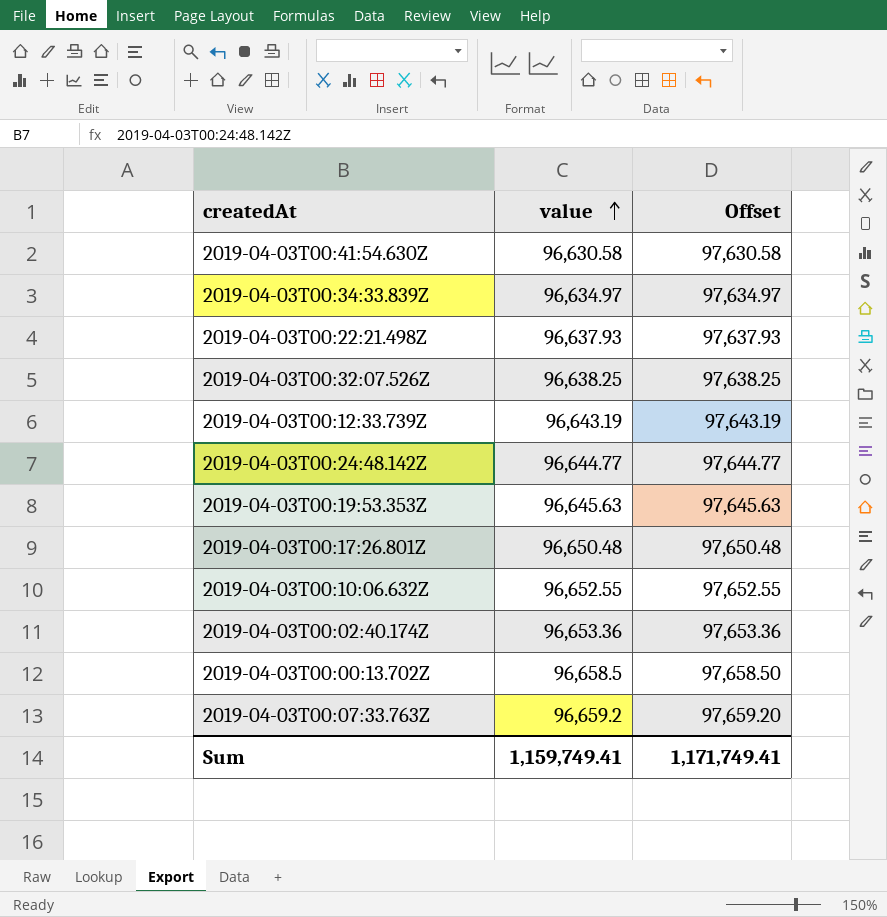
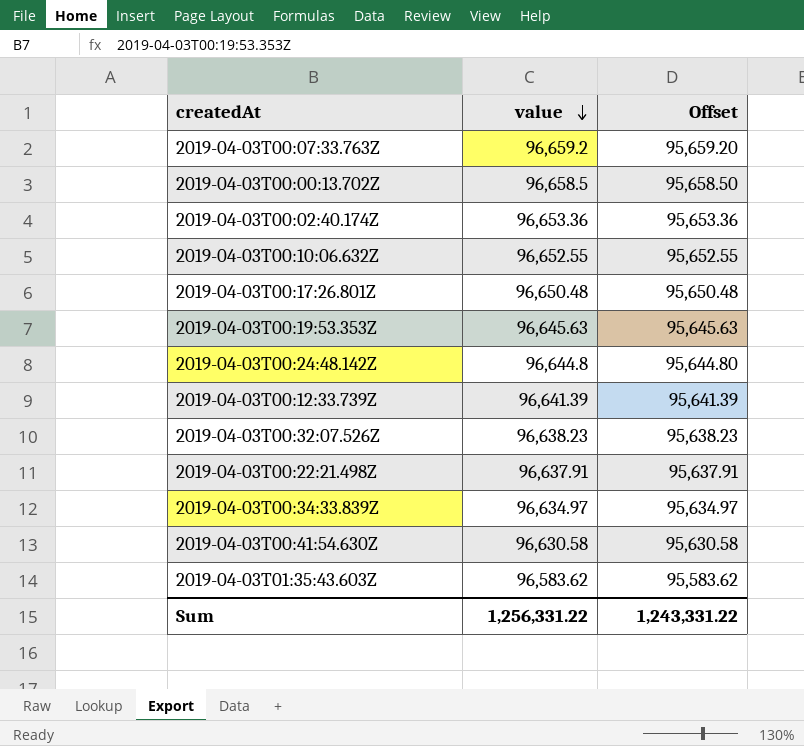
row order: value ascending -> value descending
column Offset | formula: [value] + 1000 -> [value] - 1000
2019-04-03T00:24:48.142Z | value: 96,644.77 -> 96,644.8
2019-04-03T00:12:33.739Z | value: 96,643.19 -> 96,641.39
2019-04-03T00:32:07.526Z | value: 96,638.25 -> 96,638.23
2019-04-03T00:22:21.498Z | value: 96,637.93 -> 96,637.91
row 2019-04-03T01:35:43.603Z: none -> 96,583.62 | 95,583.62
Sum | value: 1,159,749.41 -> 1,256,331.22
Sum | Offset: 1,171,749.41 -> 1,243,331.22

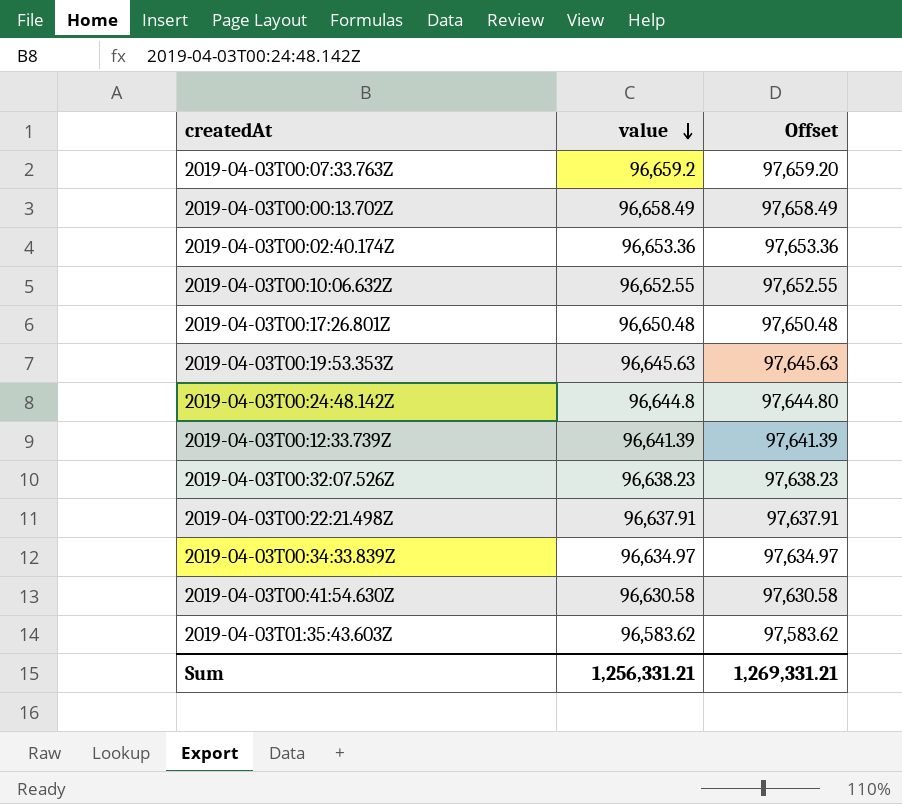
column Offset | formula: [value] - 1000 -> [value] + 1000
2019-04-03T00:00:13.702Z | value: 96,658.5 -> 96,658.49
Sum | value: 1,256,331.22 -> 1,256,331.21
Sum | Offset: 1,243,331.22 -> 1,269,331.21

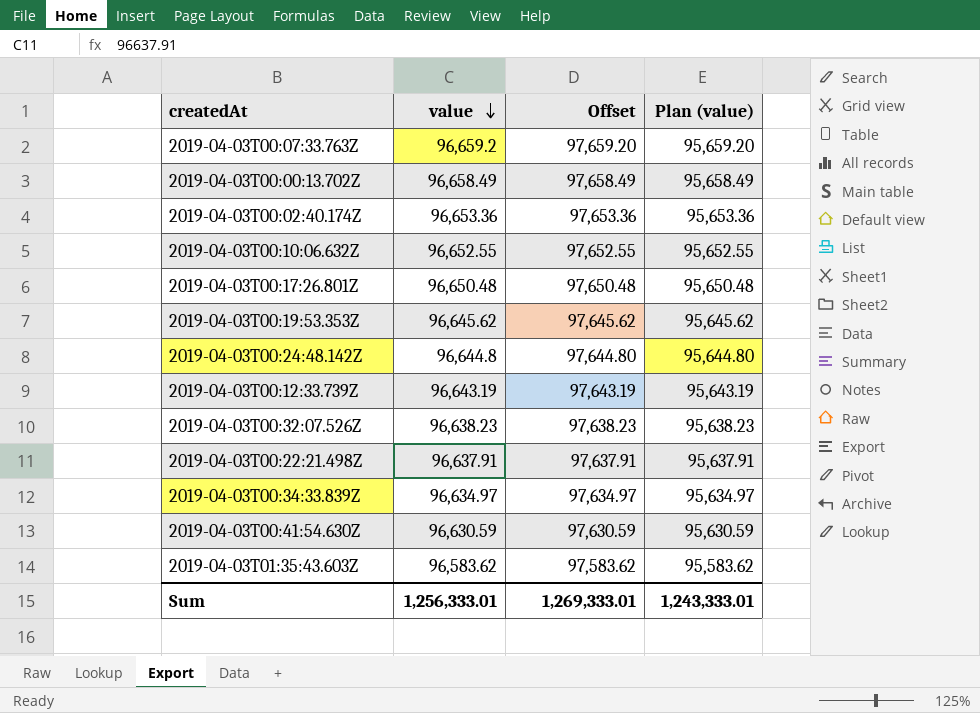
column Plan (value) | formula: none -> [value] - 1000
2019-04-03T00:19:53.353Z | value: 96,645.63 -> 96,645.62
2019-04-03T00:19:53.353Z | Offset: 97,645.63 -> 97,645.62
2019-04-03T00:12:33.739Z | value: 96,641.39 -> 96,643.19
2019-04-03T00:12:33.739Z | Offset: 97,641.39 -> 97,643.19
2019-04-03T00:41:54.630Z | value: 96,630.58 -> 96,630.59
2019-04-03T00:41:54.630Z | Offset: 97,630.58 -> 97,630.59
Sum | value: 1,256,331.21 -> 1,256,333.01
Sum | Offset: 1,269,331.21 -> 1,269,333.01

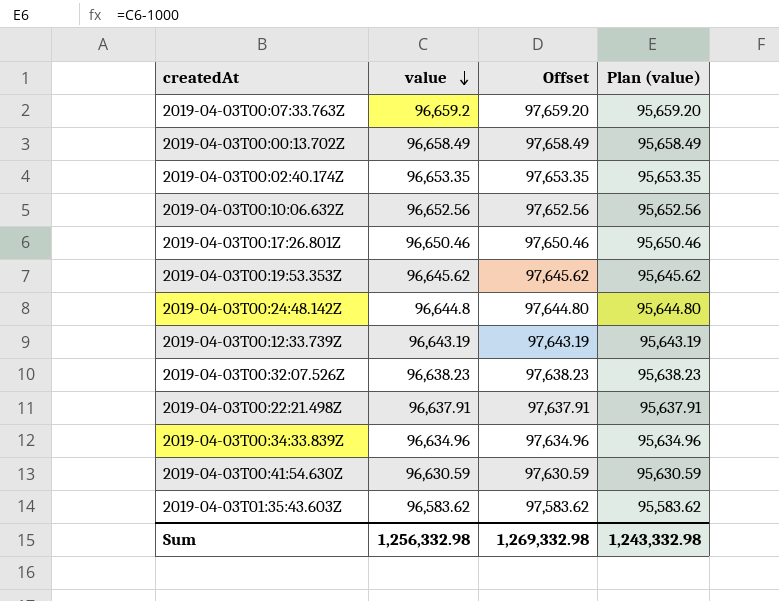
2019-04-03T00:02:40.174Z | value: 96,653.36 -> 96,653.35
2019-04-03T00:02:40.174Z | Offset: 97,653.36 -> 97,653.35
2019-04-03T00:02:40.174Z | Plan (value): 95,653.36 -> 95,653.35
2019-04-03T00:10:06.632Z | value: 96,652.55 -> 96,652.56
2019-04-03T00:10:06.632Z | Offset: 97,652.55 -> 97,652.56
2019-04-03T00:10:06.632Z | Plan (value): 95,652.55 -> 95,652.56
2019-04-03T00:17:26.801Z | value: 96,650.48 -> 96,650.46
2019-04-03T00:17:26.801Z | Offset: 97,650.48 -> 97,650.46
2019-04-03T00:17:26.801Z | Plan (value): 95,650.48 -> 95,650.46
2019-04-03T00:34:33.839Z | value: 96,634.97 -> 96,634.96
2019-04-03T00:34:33.839Z | Offset: 97,634.97 -> 97,634.96
2019-04-03T00:34:33.839Z | Plan (value): 95,634.97 -> 95,634.96
Sum | value: 1,256,333.01 -> 1,256,332.98
Sum | Offset: 1,269,333.01 -> 1,269,332.98
Sum | Plan (value): 1,243,333.01 -> 1,243,332.98

